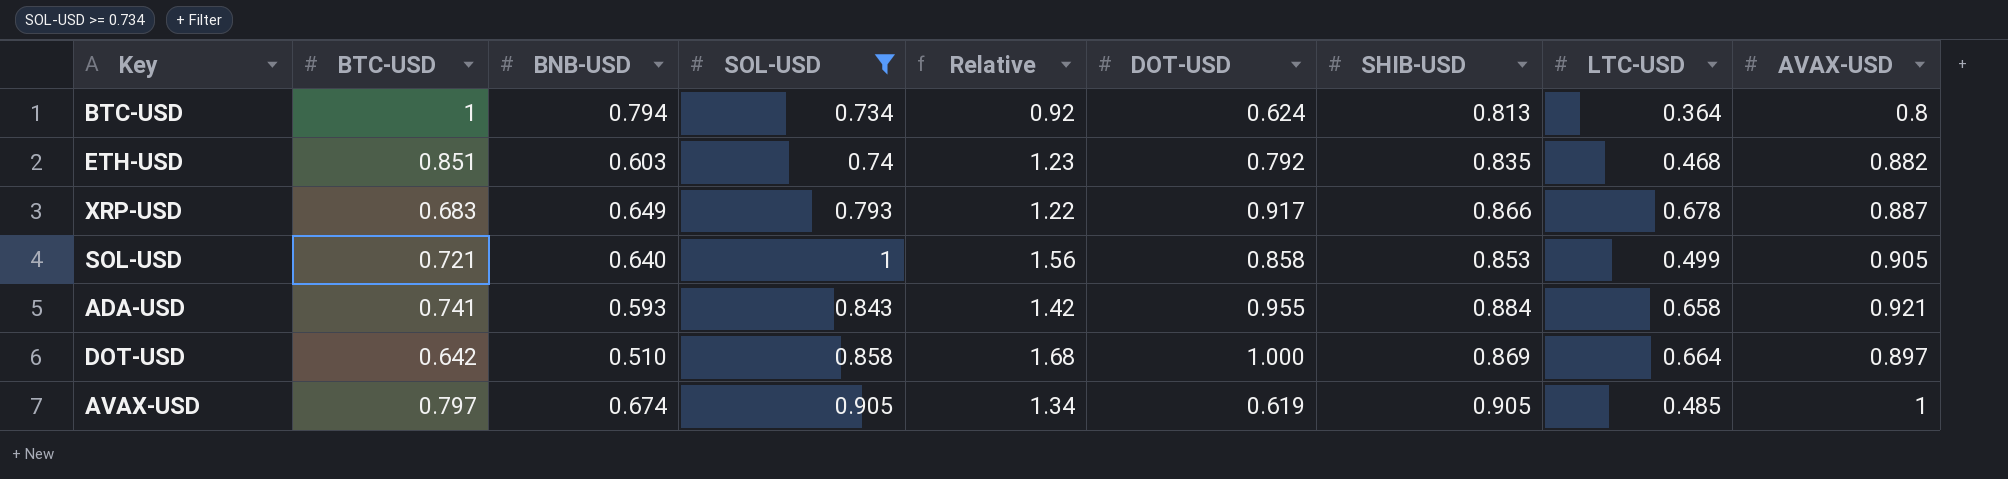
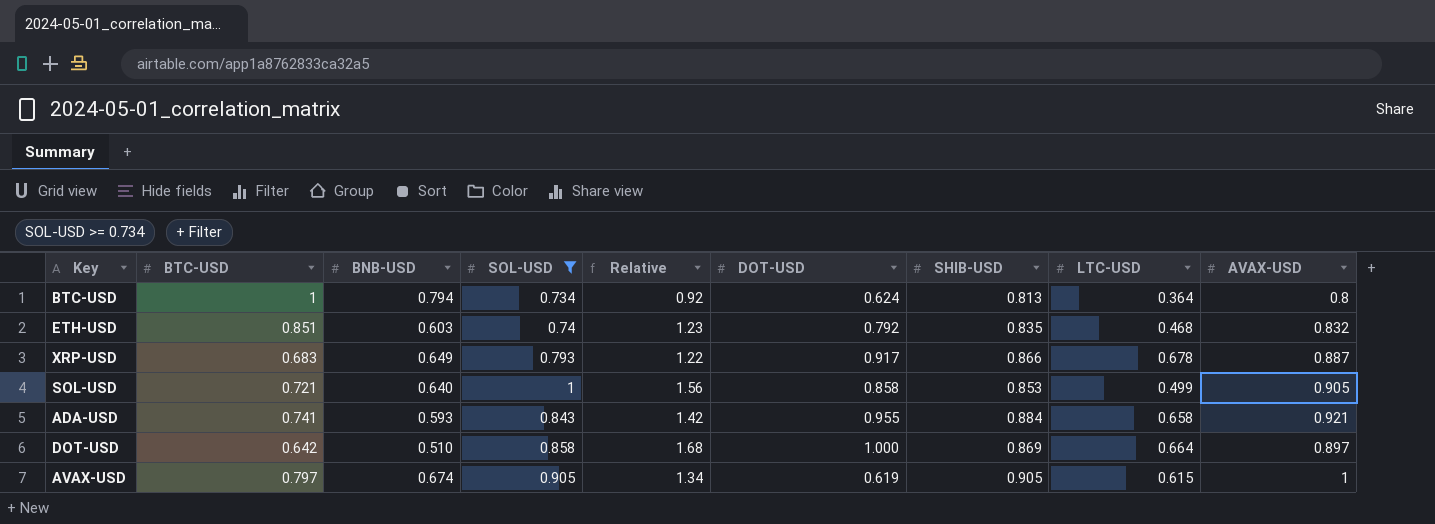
ETH-USD | AVAX-USD: 0.882 -> 0.832
AVAX-USD | LTC-USD: 0.485 -> 0.615

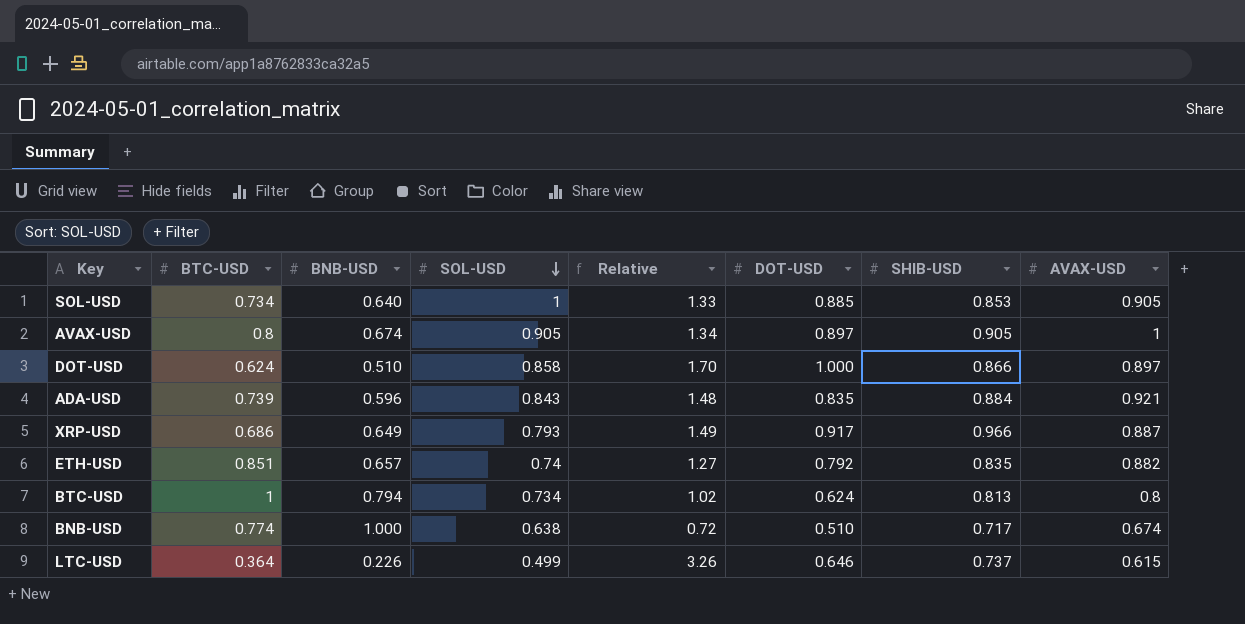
filter: SOL-USD >= 0.734 -> none
row order: none -> SOL-USD descending
column LTC-USD | position: 8 -> none
column Relative | formula: [SOL-USD] / [BNB-USD] -> [SHIB-USD] / [BNB-USD]
SOL-USD | BTC-USD: 0.721 -> 0.734
SOL-USD | DOT-USD: 0.858 -> 0.885
AVAX-USD | BTC-USD: 0.797 -> 0.8
AVAX-USD | DOT-USD: 0.619 -> 0.897
DOT-USD | BTC-USD: 0.642 -> 0.624
DOT-USD | SHIB-USD: 0.869 -> 0.866
ADA-USD | BTC-USD: 0.741 -> 0.739
ADA-USD | BNB-USD: 0.593 -> 0.596
ADA-USD | DOT-USD: 0.955 -> 0.835
XRP-USD | BTC-USD: 0.683 -> 0.686
XRP-USD | SHIB-USD: 0.866 -> 0.966
ETH-USD | BNB-USD: 0.603 -> 0.657
ETH-USD | AVAX-USD: 0.832 -> 0.882

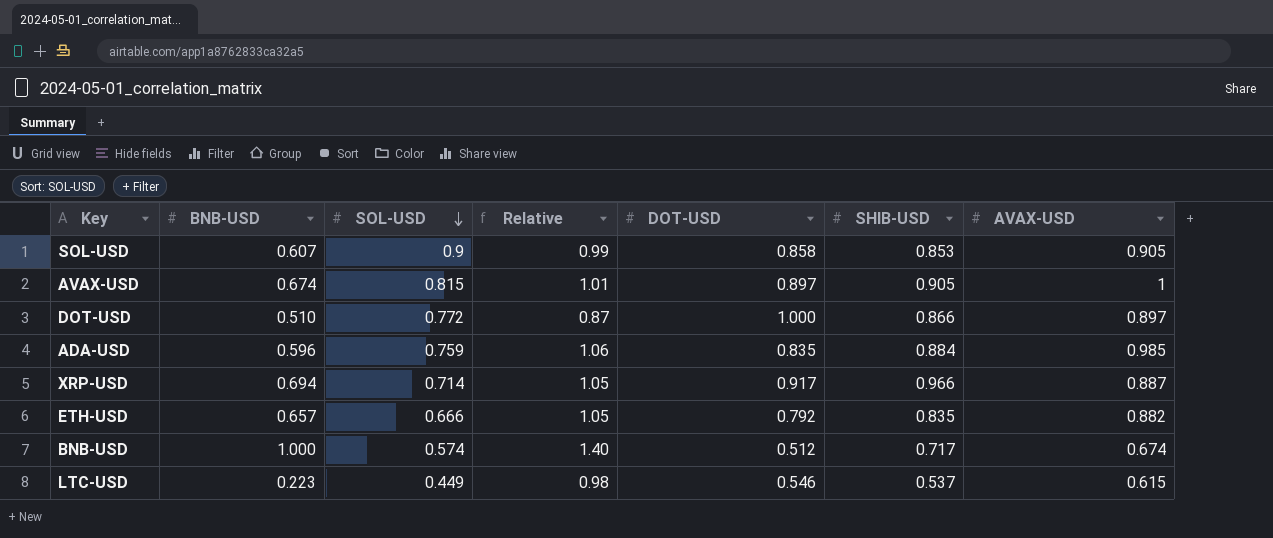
column BTC-USD | position: 2 -> none
column Relative | formula: [SHIB-USD] / [BNB-USD] -> [SHIB-USD] / [DOT-USD]
row BTC-USD: 1 | 0.794 | 0.734 | 1.02 | 0.624 | 0.813 | 0.8 -> none
SOL-USD | BNB-USD: 0.640 -> 0.607
SOL-USD | SOL-USD: 1 -> 0.9
SOL-USD | DOT-USD: 0.885 -> 0.858
AVAX-USD | SOL-USD: 0.905 -> 0.815
DOT-USD | SOL-USD: 0.858 -> 0.772
ADA-USD | SOL-USD: 0.843 -> 0.759
ADA-USD | AVAX-USD: 0.921 -> 0.985
XRP-USD | BNB-USD: 0.649 -> 0.694
XRP-USD | SOL-USD: 0.793 -> 0.714
ETH-USD | SOL-USD: 0.74 -> 0.666
BNB-USD | SOL-USD: 0.638 -> 0.574
BNB-USD | DOT-USD: 0.510 -> 0.512
LTC-USD | BNB-USD: 0.226 -> 0.223
LTC-USD | SOL-USD: 0.499 -> 0.449
LTC-USD | DOT-USD: 0.646 -> 0.546
LTC-USD | SHIB-USD: 0.737 -> 0.537

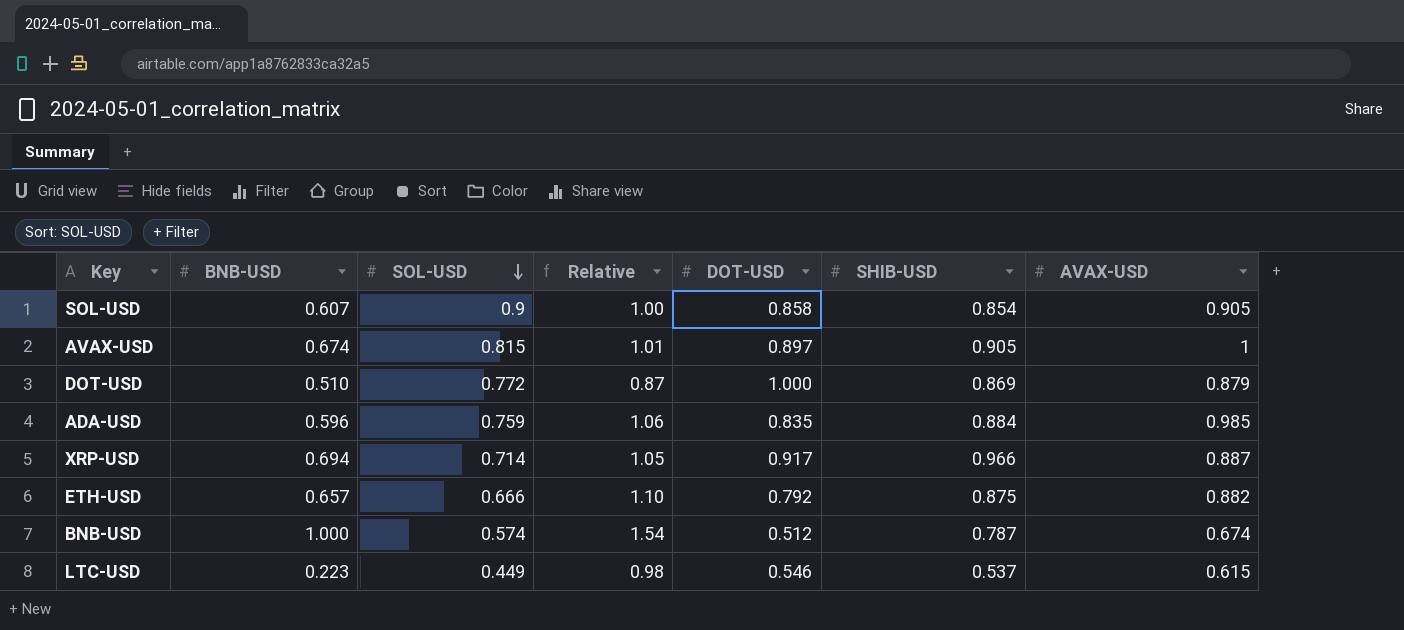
SOL-USD | Relative: 0.99 -> 1.00
SOL-USD | SHIB-USD: 0.853 -> 0.854
DOT-USD | SHIB-USD: 0.866 -> 0.869
DOT-USD | AVAX-USD: 0.897 -> 0.879
ETH-USD | Relative: 1.05 -> 1.10
ETH-USD | SHIB-USD: 0.835 -> 0.875
BNB-USD | Relative: 1.40 -> 1.54
BNB-USD | SHIB-USD: 0.717 -> 0.787

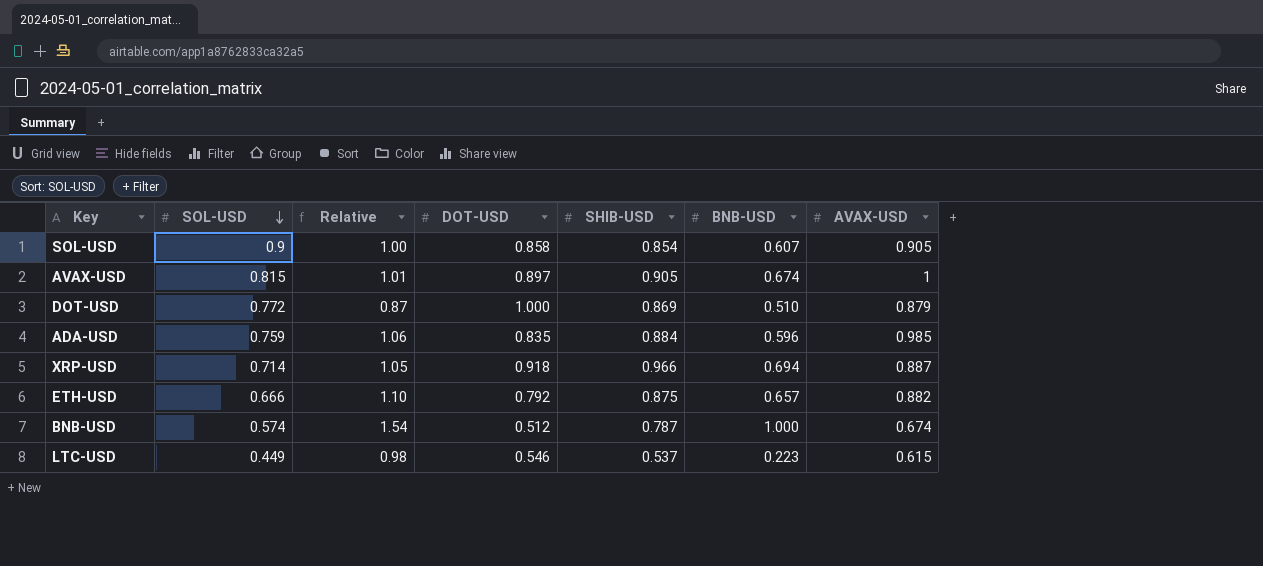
column BNB-USD | position: 2 -> 6
XRP-USD | DOT-USD: 0.917 -> 0.918

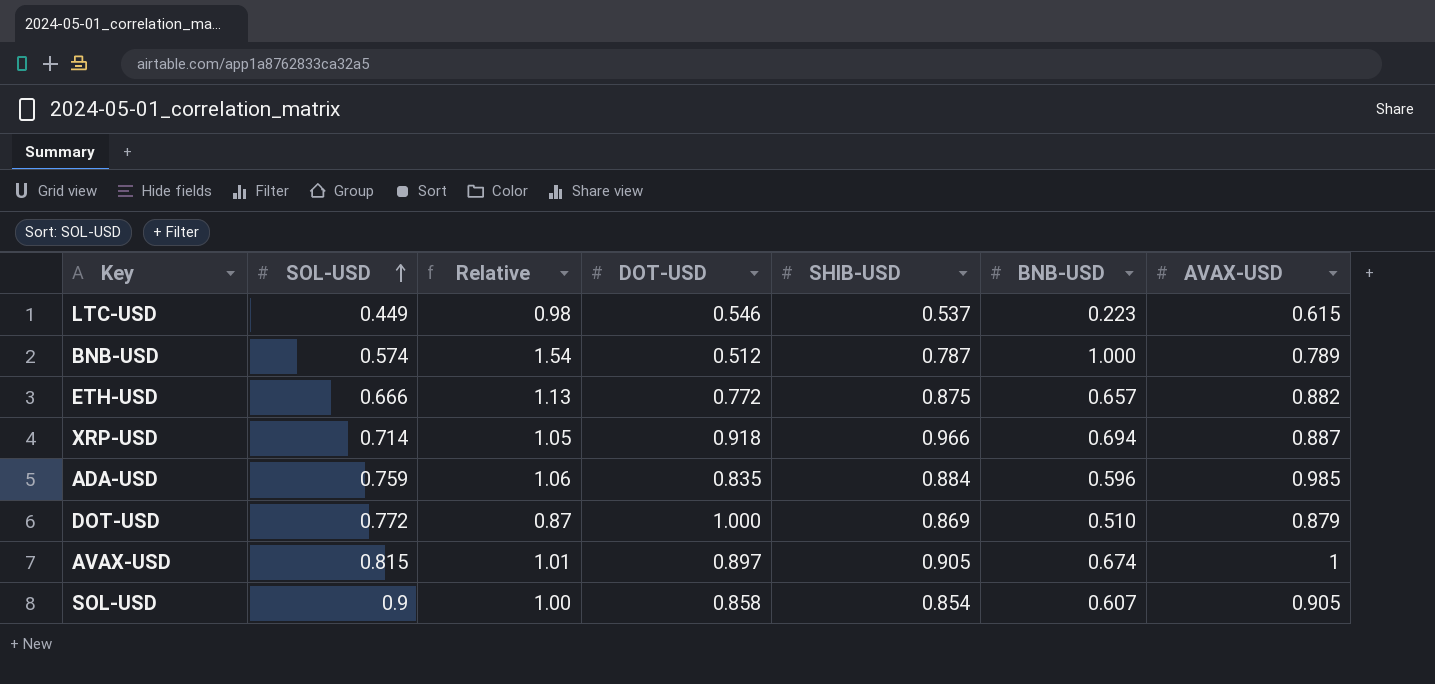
row order: SOL-USD descending -> SOL-USD ascending
BNB-USD | AVAX-USD: 0.674 -> 0.789
ETH-USD | Relative: 1.10 -> 1.13
ETH-USD | DOT-USD: 0.792 -> 0.772

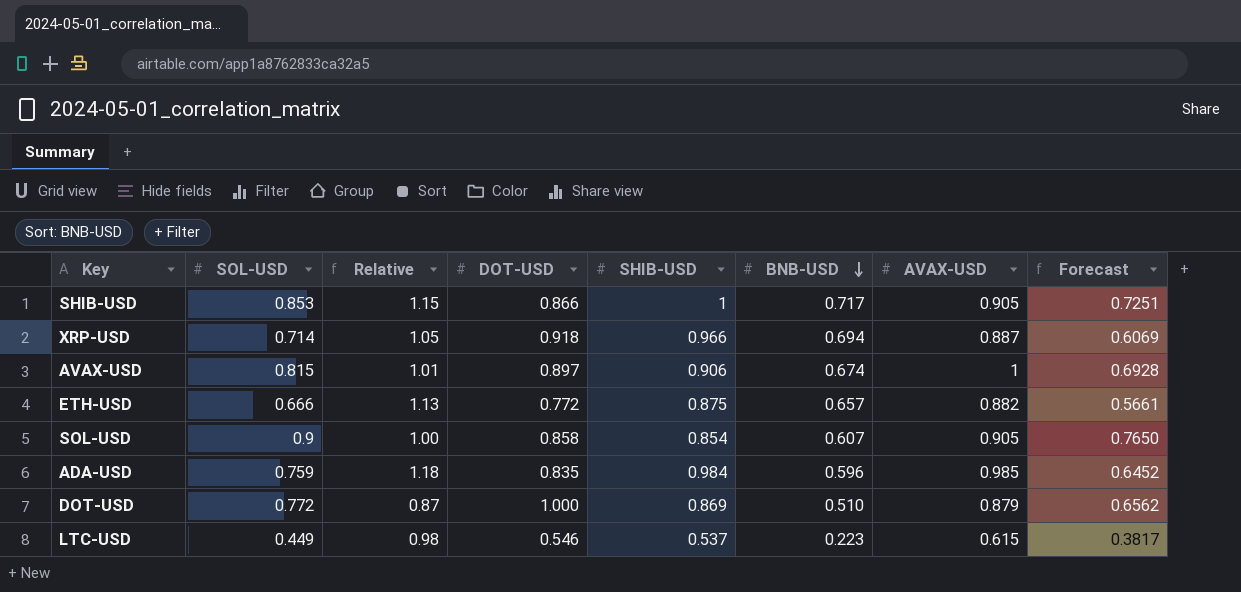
row order: SOL-USD ascending -> BNB-USD descending
column Forecast | formula: none -> [SOL-USD] * 0.85
row BNB-USD: 0.574 | 1.54 | 0.512 | 0.787 | 1.000 | 0.789 -> none
row SHIB-USD: none -> 0.853 | 1.15 | 0.866 | 1 | 0.717 | 0.905 | 0.7251
AVAX-USD | SHIB-USD: 0.905 -> 0.906
ADA-USD | Relative: 1.06 -> 1.18
ADA-USD | SHIB-USD: 0.884 -> 0.984

